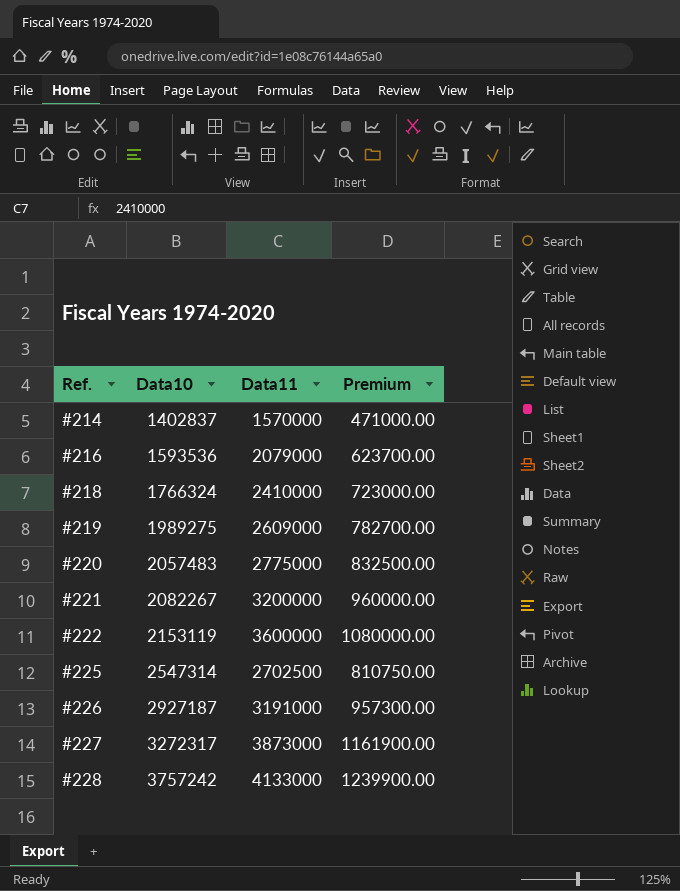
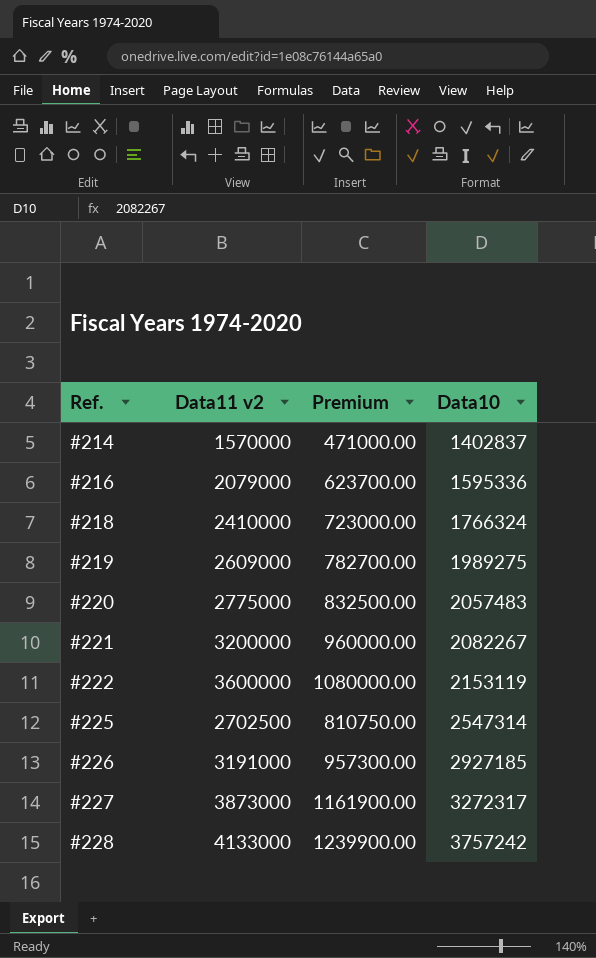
column name: Data11 -> Data11 v2
column Data10 | position: 2 -> 4
#216 | Data10: 1593536 -> 1595336
#226 | Data10: 2927187 -> 2927185

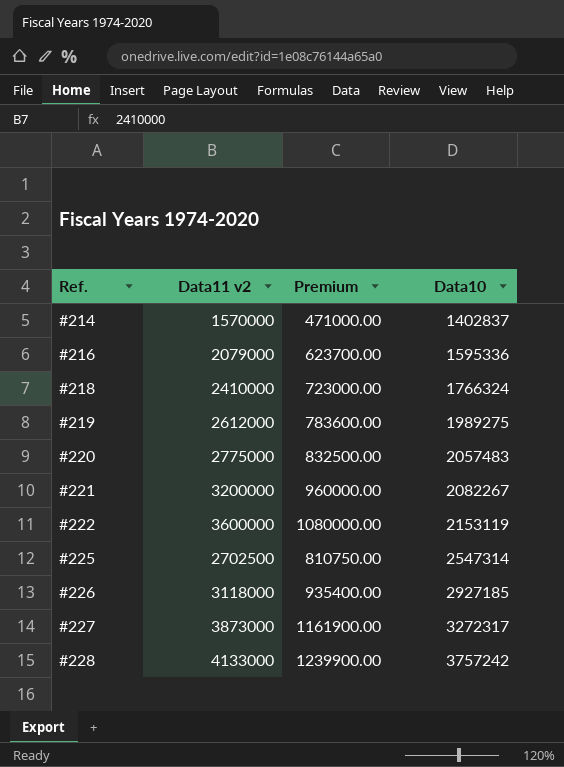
#219 | Data11 v2: 2609000 -> 2612000
#219 | Premium: 782700.00 -> 783600.00
#226 | Data11 v2: 3191000 -> 3118000
#226 | Premium: 957300.00 -> 935400.00

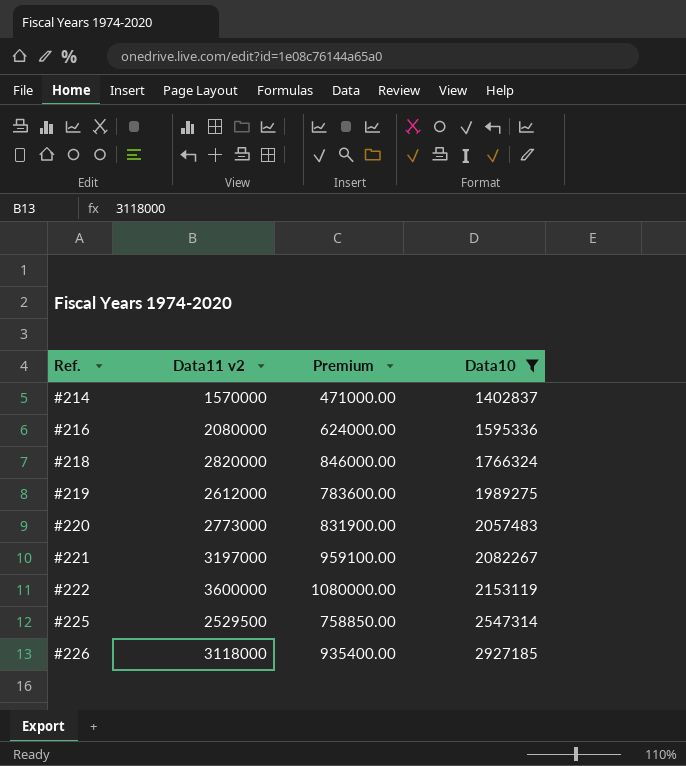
filter: none -> Data10 <= 2927185
#216 | Data11 v2: 2079000 -> 2080000
#216 | Premium: 623700.00 -> 624000.00
#218 | Data11 v2: 2410000 -> 2820000
#218 | Premium: 723000.00 -> 846000.00
#220 | Data11 v2: 2775000 -> 2773000
#220 | Premium: 832500.00 -> 831900.00
#221 | Data11 v2: 3200000 -> 3197000
#221 | Premium: 960000.00 -> 959100.00
#225 | Data11 v2: 2702500 -> 2529500
#225 | Premium: 810750.00 -> 758850.00

